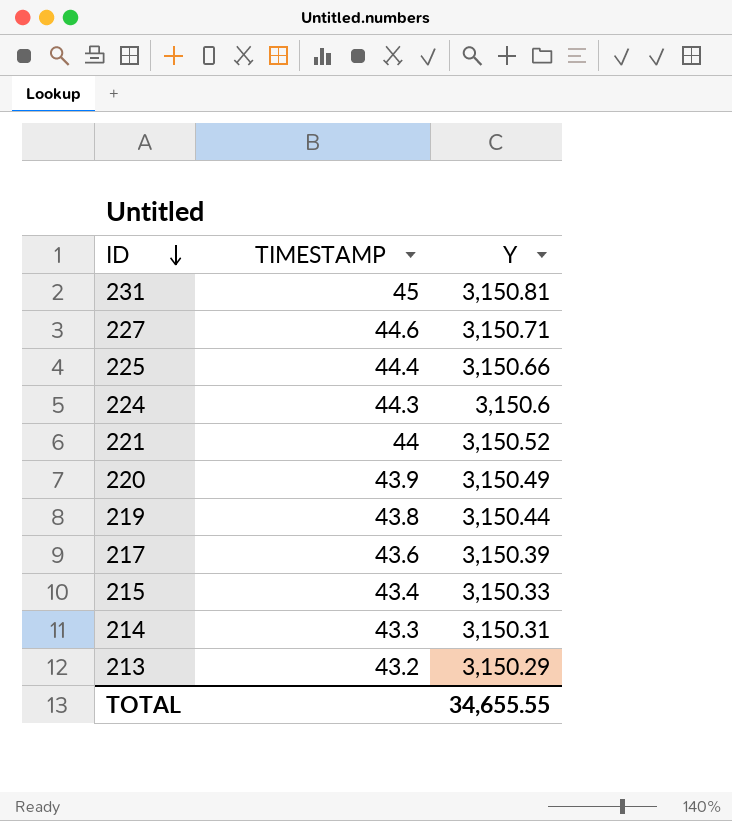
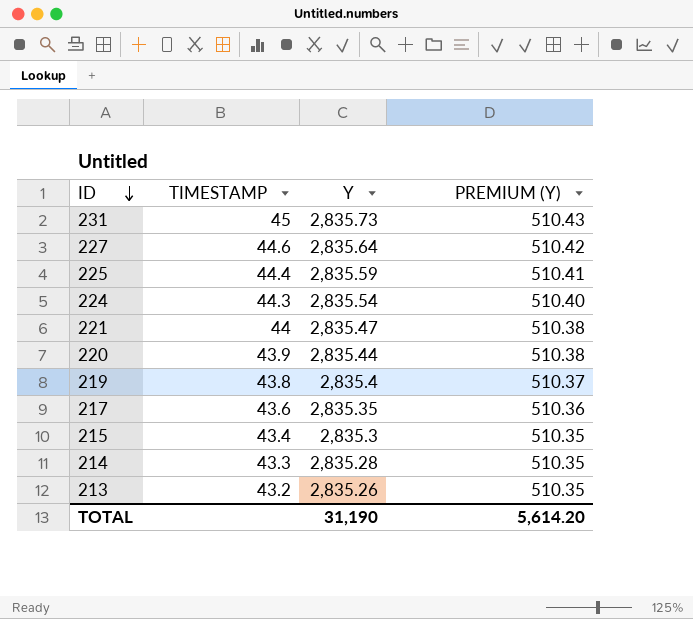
column PREMIUM (Y) | formula: none -> [Y] * 0.18
231 | Y: 3,150.81 -> 2,835.73
227 | Y: 3,150.71 -> 2,835.64
225 | Y: 3,150.66 -> 2,835.59
224 | Y: 3,150.6 -> 2,835.54
221 | Y: 3,150.52 -> 2,835.47
220 | Y: 3,150.49 -> 2,835.44
219 | Y: 3,150.44 -> 2,835.4
217 | Y: 3,150.39 -> 2,835.35
215 | Y: 3,150.33 -> 2,835.3
214 | Y: 3,150.31 -> 2,835.28
213 | Y: 3,150.29 -> 2,835.26
TOTAL | Y: 34,655.55 -> 31,190

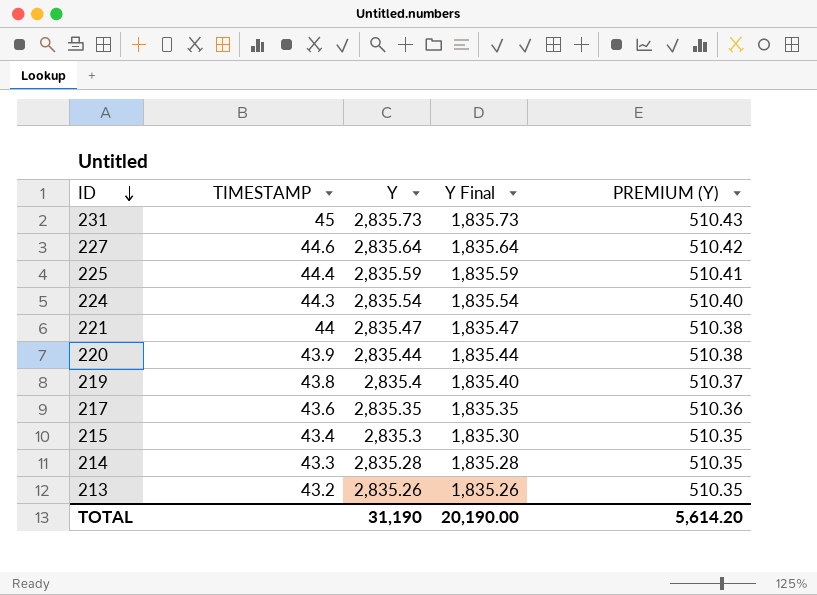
column Y Final | formula: none -> [Y] - 1000

